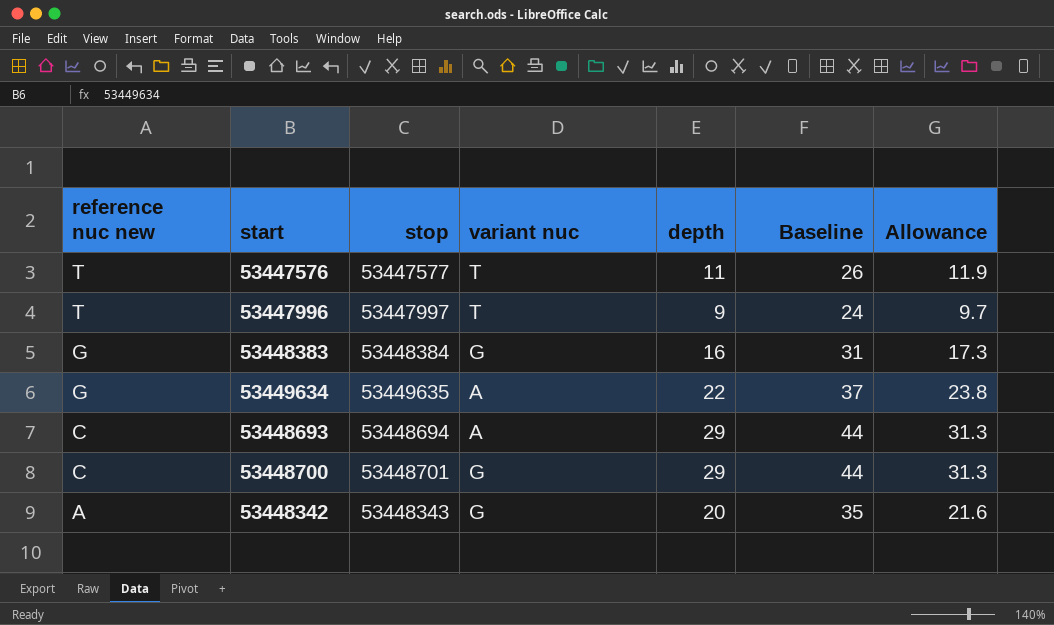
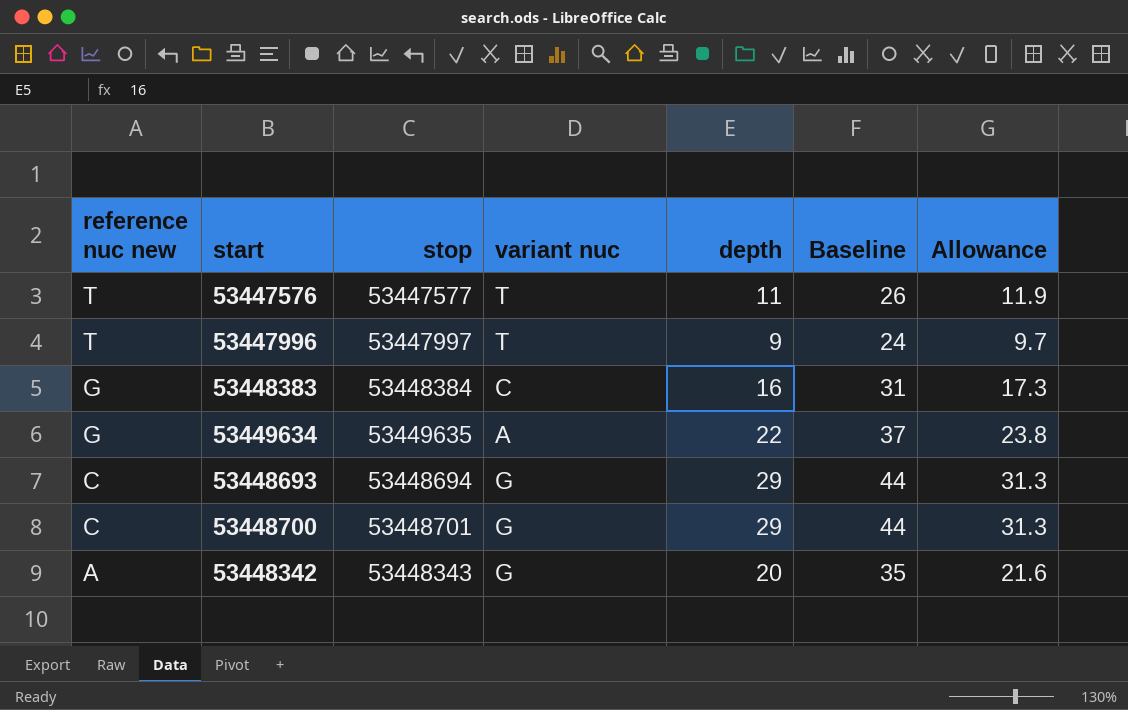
53448383 | variant nuc: G -> C
53448693 | variant nuc: A -> G

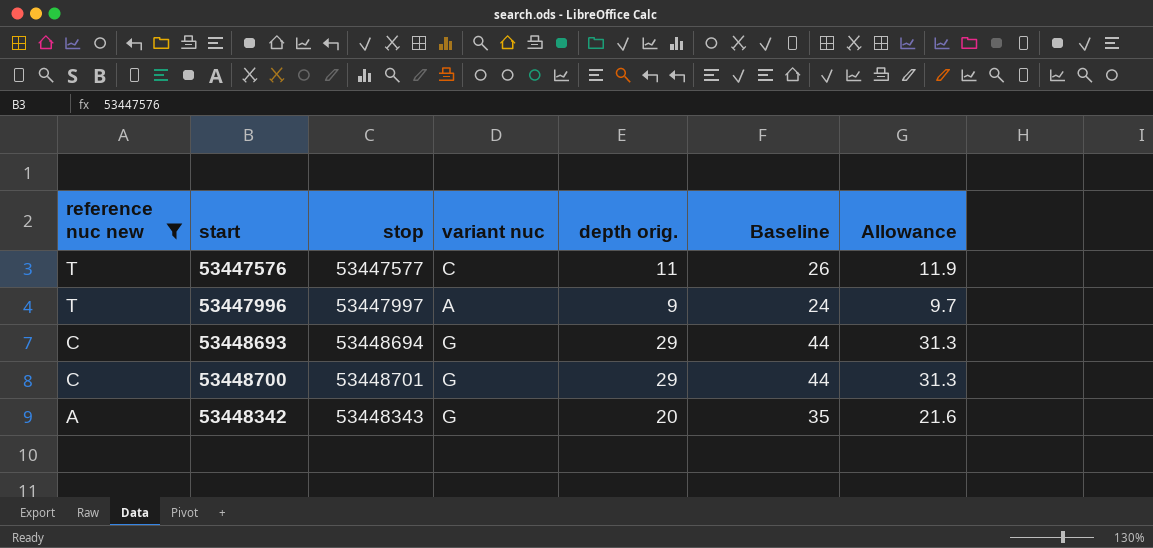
filter: none -> reference nuc new != G
column name: depth -> depth orig.
53447576 | variant nuc: T -> C
53447996 | variant nuc: T -> A

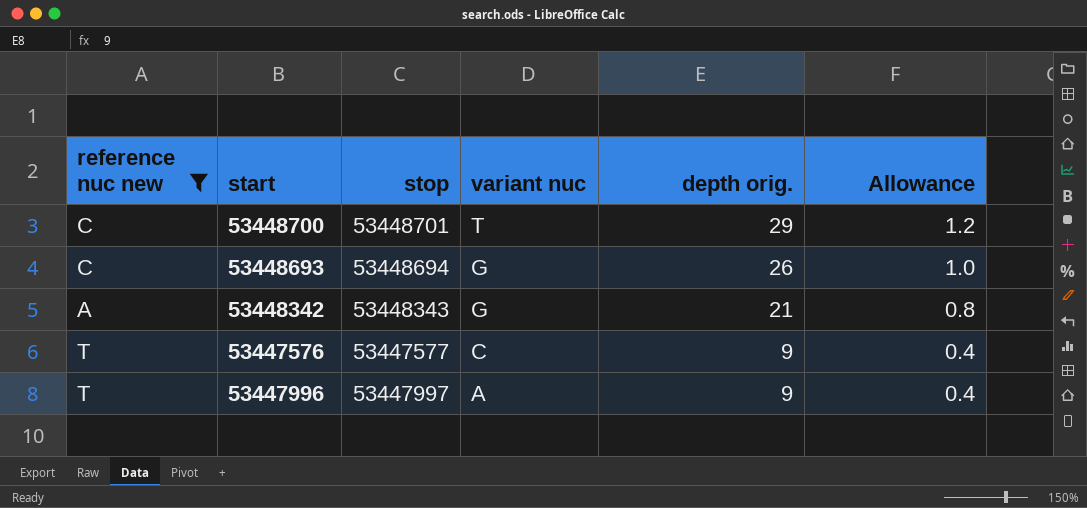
row order: reference nuc new descending -> variant nuc descending
column Baseline | formula: [depth orig.] + 15 -> none
column Allowance | formula: [depth orig.] * 1.08 -> [depth orig.] * 0.04
53448700 | variant nuc: G -> T
53448693 | depth orig.: 29 -> 26
53448342 | depth orig.: 20 -> 21
53447576 | depth orig.: 11 -> 9

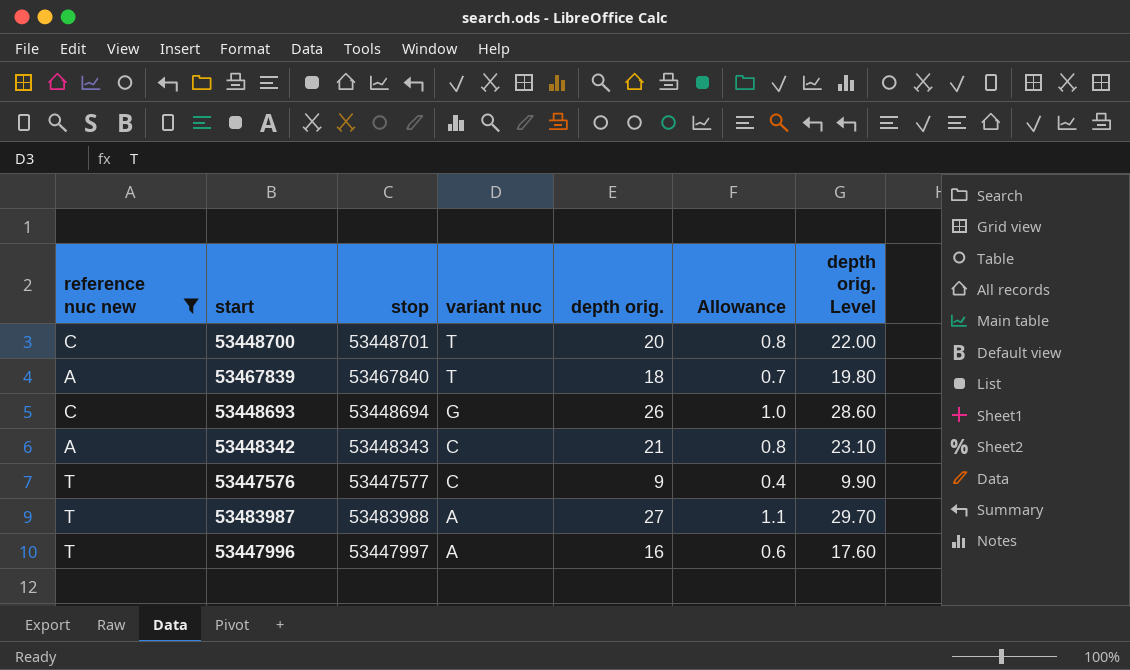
column depth orig. Level | formula: none -> [depth orig.] * 1.1
53448700 | depth orig.: 29 -> 20
53448700 | Allowance: 1.2 -> 0.8
row 53467839: none -> A | 53467840 | T | 18 | 0.7 | 19.80
53448342 | variant nuc: G -> C
row 53483987: none -> T | 53483988 | A | 27 | 1.1 | 29.70
53447996 | depth orig.: 9 -> 16
53447996 | Allowance: 0.4 -> 0.6

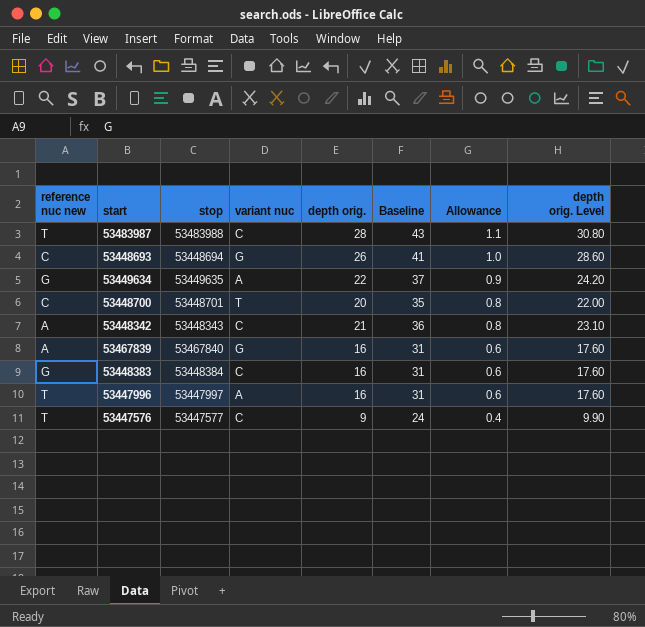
filter: reference nuc new != G -> none
row order: variant nuc descending -> Allowance descending
column Baseline | formula: none -> [depth orig.] + 15
53483987 | variant nuc: A -> C
53483987 | depth orig.: 27 -> 28
53483987 | depth orig. Level: 29.70 -> 30.80
53467839 | variant nuc: T -> G
53467839 | depth orig.: 18 -> 16
53467839 | Allowance: 0.7 -> 0.6
53467839 | depth orig. Level: 19.80 -> 17.60

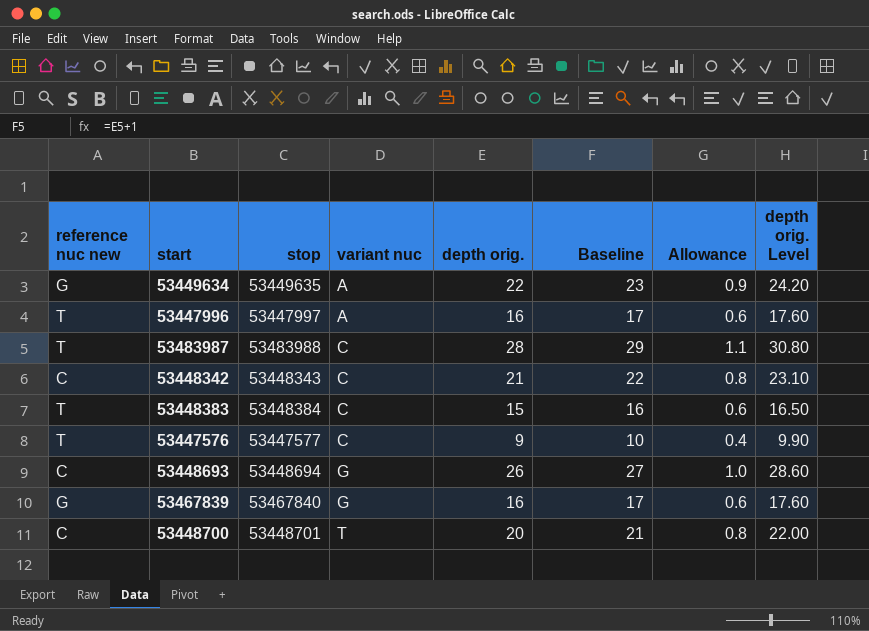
row order: Allowance descending -> variant nuc ascending
column Baseline | formula: [depth orig.] + 15 -> [depth orig.] + 1
53448342 | reference nuc new: A -> C
53448383 | reference nuc new: G -> T
53448383 | depth orig.: 16 -> 15
53448383 | depth orig. Level: 17.60 -> 16.50
53467839 | reference nuc new: A -> G

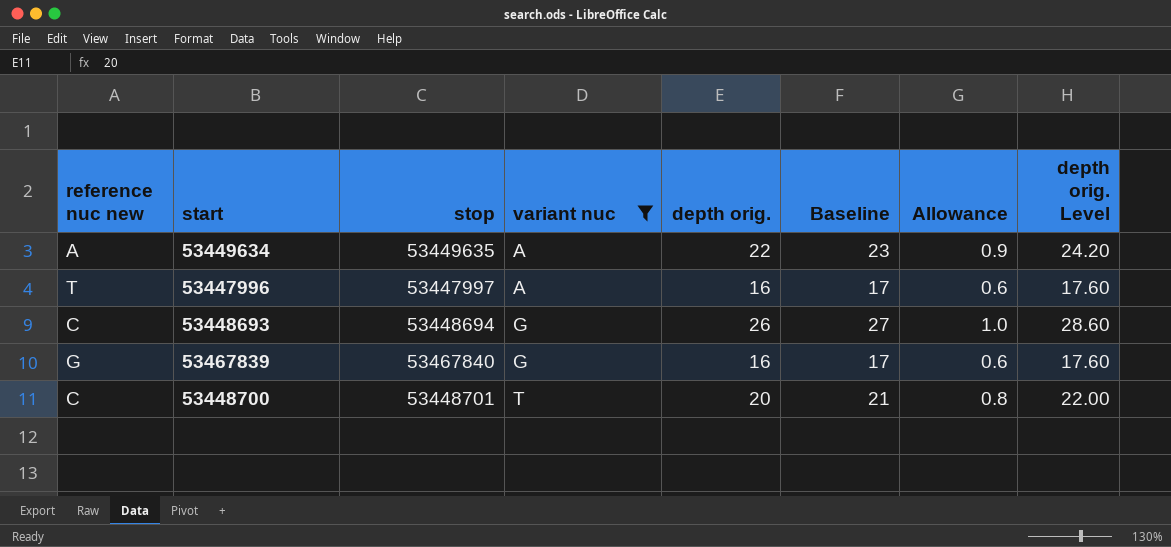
filter: none -> variant nuc != C
53449634 | reference nuc new: G -> A

